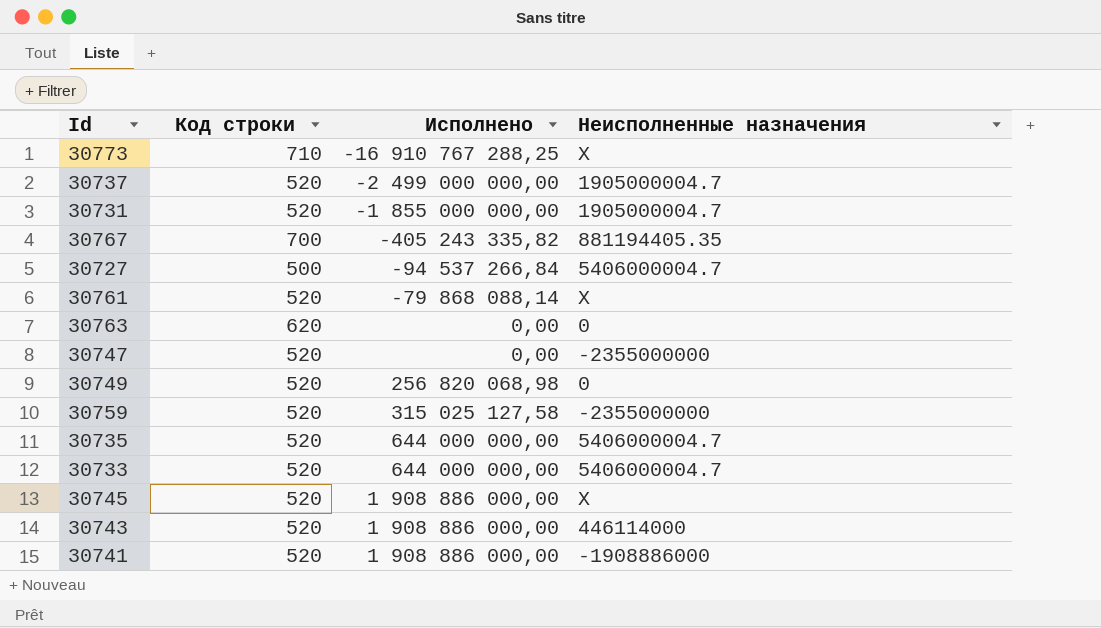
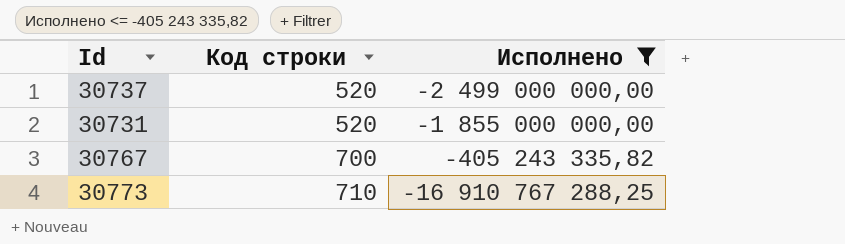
filter: none -> Исполнено <= -405 243 335,82
row order: Исполнено ascending -> Код строки ascending
column Неисполненные назначения | position: 4 -> none

